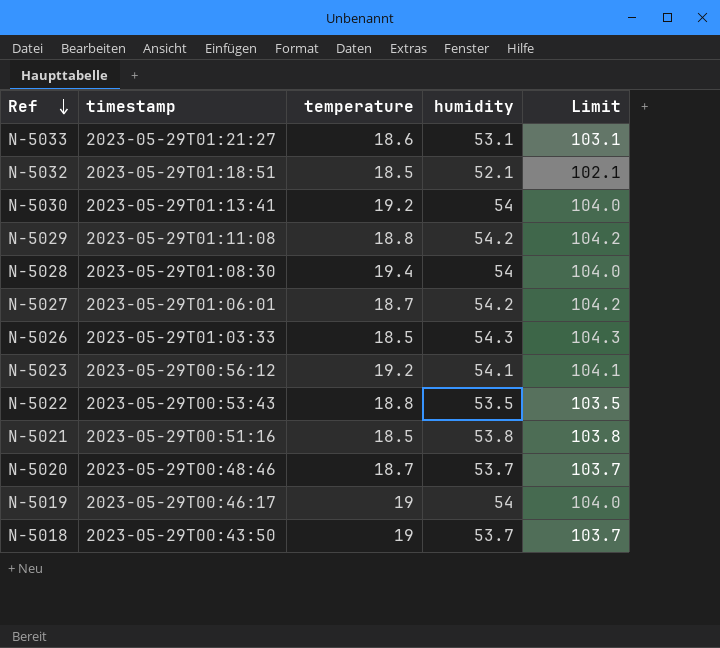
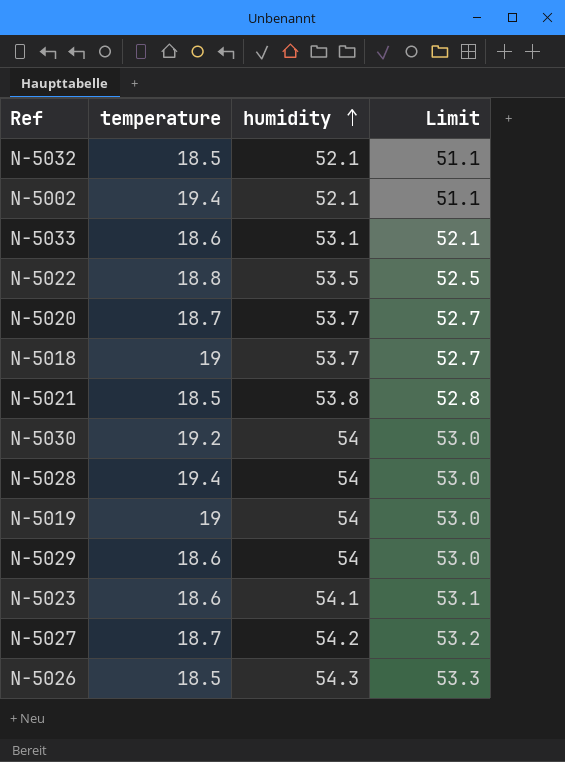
row order: Ref descending -> humidity ascending
column timestamp | position: 2 -> none
column Limit | formula: [humidity] + 50 -> [humidity] - 1
row N-5002: none -> 19.4 | 52.1 | 51.1
N-5029 | temperature: 18.8 -> 18.6
N-5029 | humidity: 54.2 -> 54
N-5023 | temperature: 19.2 -> 18.6

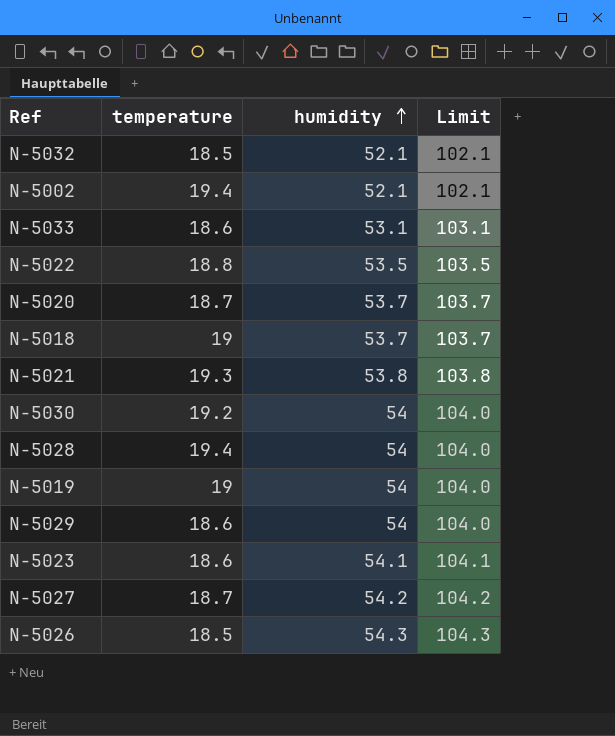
column Limit | formula: [humidity] - 1 -> [humidity] + 50
N-5021 | temperature: 18.5 -> 19.3

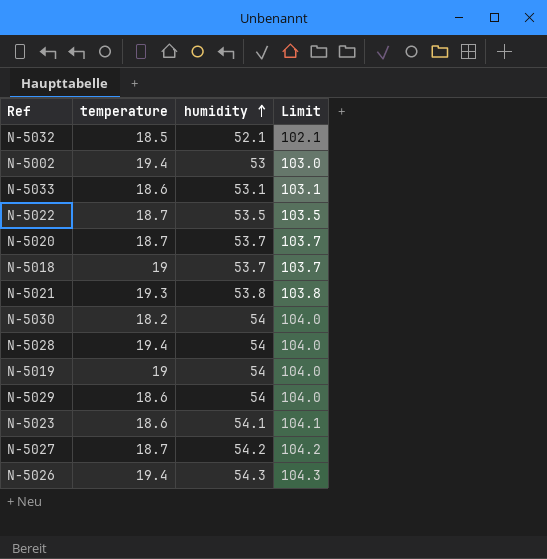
N-5002 | humidity: 52.1 -> 53
N-5002 | Limit: 102.1 -> 103.0
N-5022 | temperature: 18.8 -> 18.7
N-5030 | temperature: 19.2 -> 18.2
N-5026 | temperature: 18.5 -> 19.4

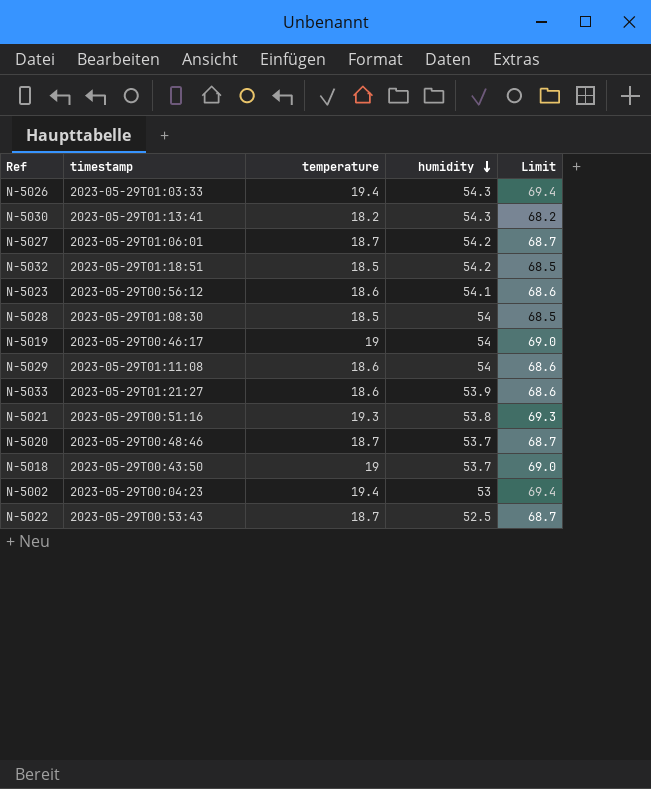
row order: humidity ascending -> humidity descending
column timestamp | position: none -> 2
column Limit | formula: [humidity] + 50 -> [temperature] + 50
N-5030 | humidity: 54 -> 54.3
N-5032 | humidity: 52.1 -> 54.2
N-5028 | temperature: 19.4 -> 18.5
N-5033 | humidity: 53.1 -> 53.9
N-5022 | humidity: 53.5 -> 52.5

